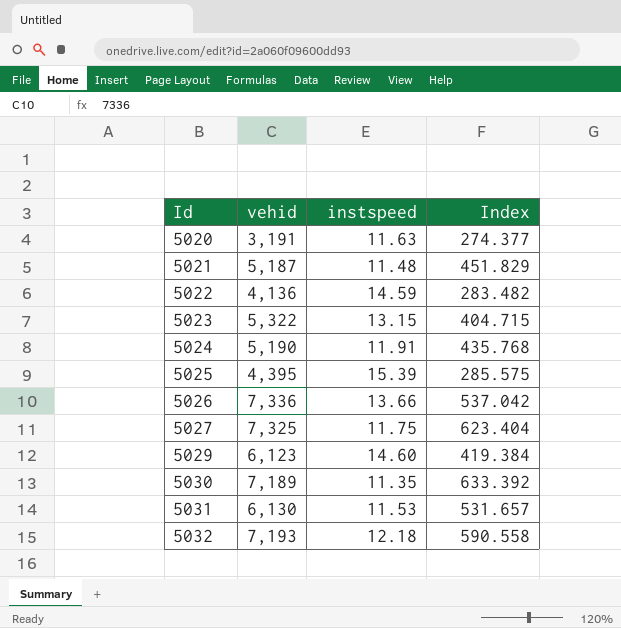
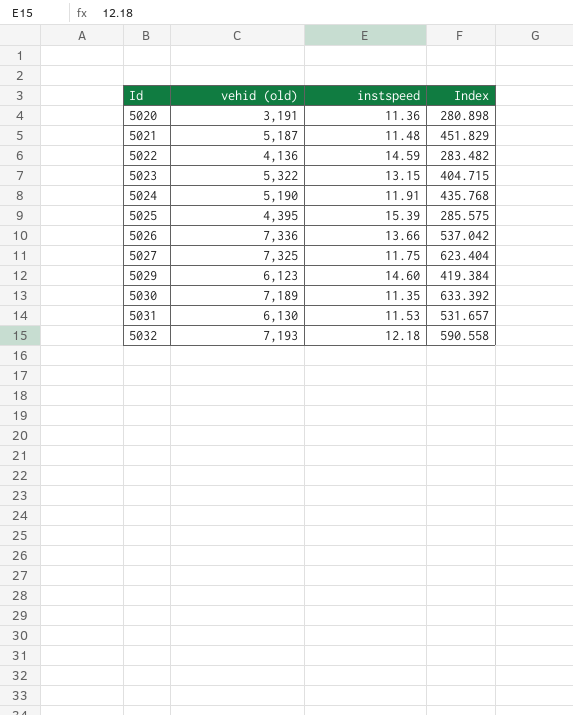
column name: vehid -> vehid (old)
5020 | instspeed: 11.63 -> 11.36
5020 | Index: 274.377 -> 280.898

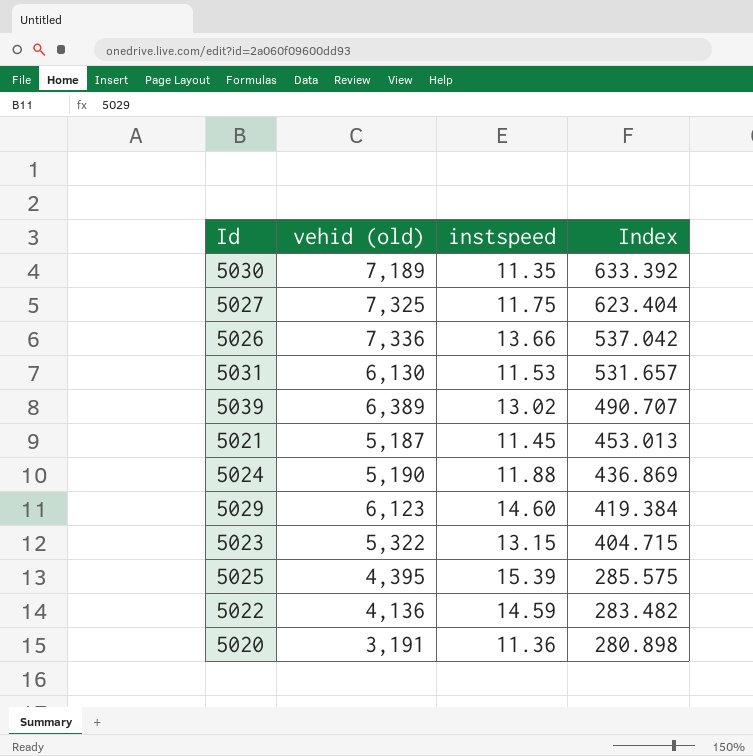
row order: Id ascending -> Index descending
row 5032: 7,193 | 12.18 | 590.558 -> none
row 5039: none -> 6,389 | 13.02 | 490.707
5021 | instspeed: 11.48 -> 11.45
5021 | Index: 451.829 -> 453.013
5024 | instspeed: 11.91 -> 11.88
5024 | Index: 435.768 -> 436.869

